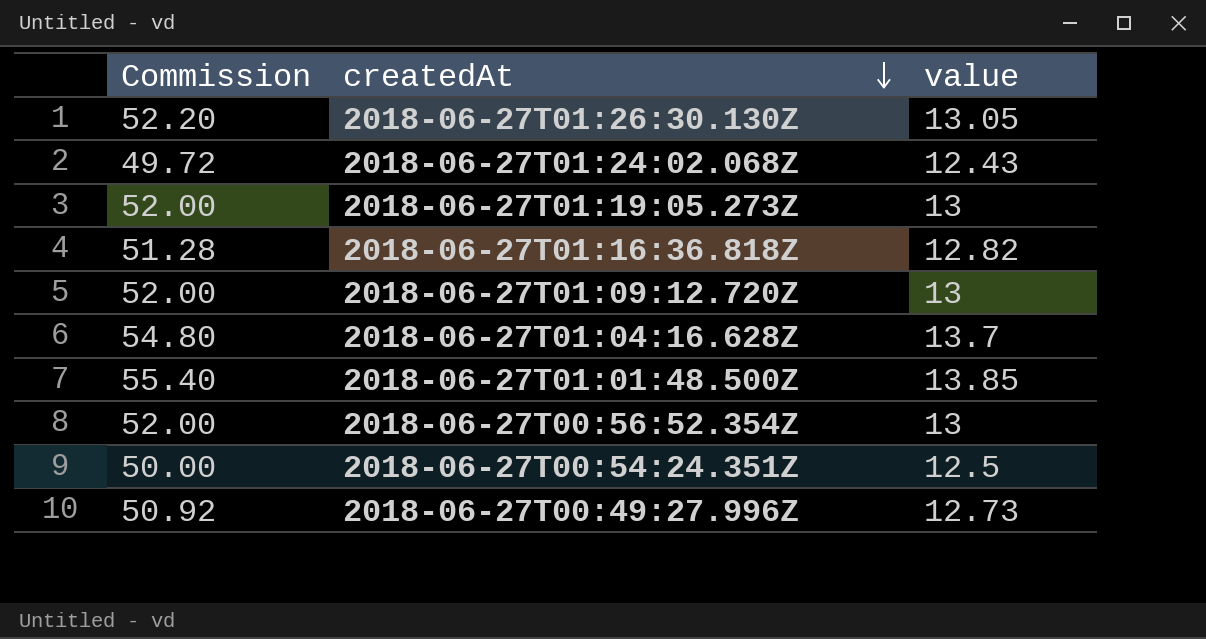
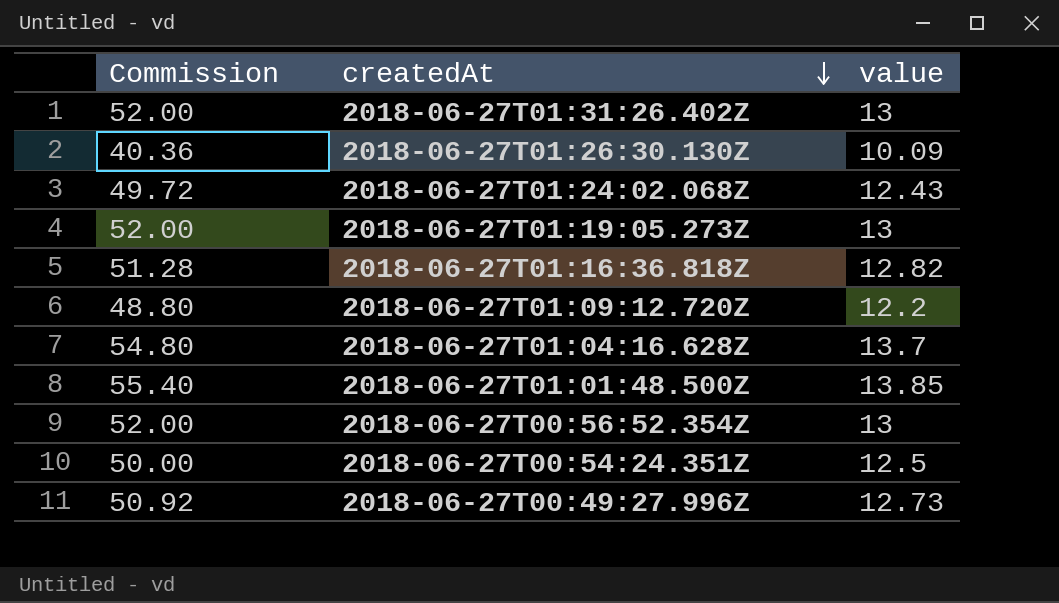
row 2018-06-27T01:31:26.402Z: none -> 52.00 | 13
2018-06-27T01:26:30.130Z | Commission: 52.20 -> 40.36
2018-06-27T01:26:30.130Z | value: 13.05 -> 10.09
2018-06-27T01:09:12.720Z | Commission: 52.00 -> 48.80
2018-06-27T01:09:12.720Z | value: 13 -> 12.2

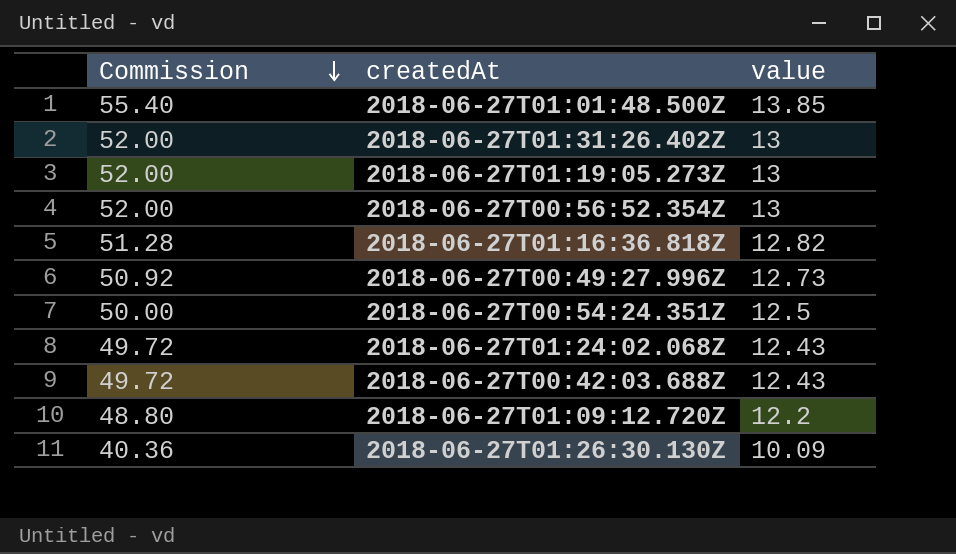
row order: createdAt descending -> Commission descending
row 2018-06-27T01:04:16.628Z: 54.80 | 13.7 -> none
row 2018-06-27T00:42:03.688Z: none -> 49.72 | 12.43

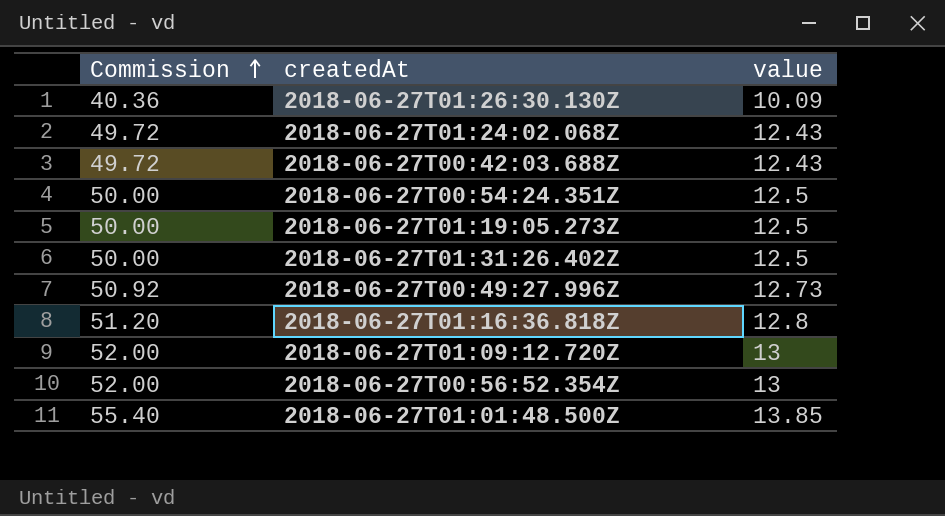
row order: Commission descending -> Commission ascending
2018-06-27T01:19:05.273Z | Commission: 52.00 -> 50.00
2018-06-27T01:19:05.273Z | value: 13 -> 12.5
2018-06-27T01:31:26.402Z | Commission: 52.00 -> 50.00
2018-06-27T01:31:26.402Z | value: 13 -> 12.5
2018-06-27T01:16:36.818Z | Commission: 51.28 -> 51.20
2018-06-27T01:16:36.818Z | value: 12.82 -> 12.8
2018-06-27T01:09:12.720Z | Commission: 48.80 -> 52.00
2018-06-27T01:09:12.720Z | value: 12.2 -> 13

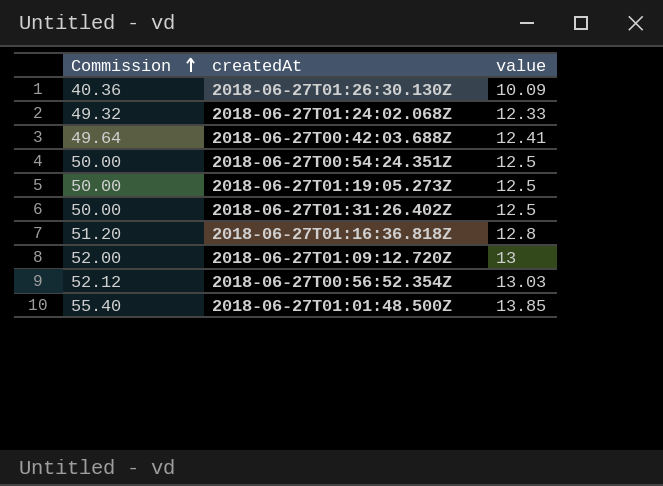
row 2018-06-27T00:49:27.996Z: 50.92 | 12.73 -> none
2018-06-27T01:24:02.068Z | Commission: 49.72 -> 49.32
2018-06-27T01:24:02.068Z | value: 12.43 -> 12.33
2018-06-27T00:42:03.688Z | Commission: 49.72 -> 49.64
2018-06-27T00:42:03.688Z | value: 12.43 -> 12.41
2018-06-27T00:56:52.354Z | Commission: 52.00 -> 52.12
2018-06-27T00:56:52.354Z | value: 13 -> 13.03

